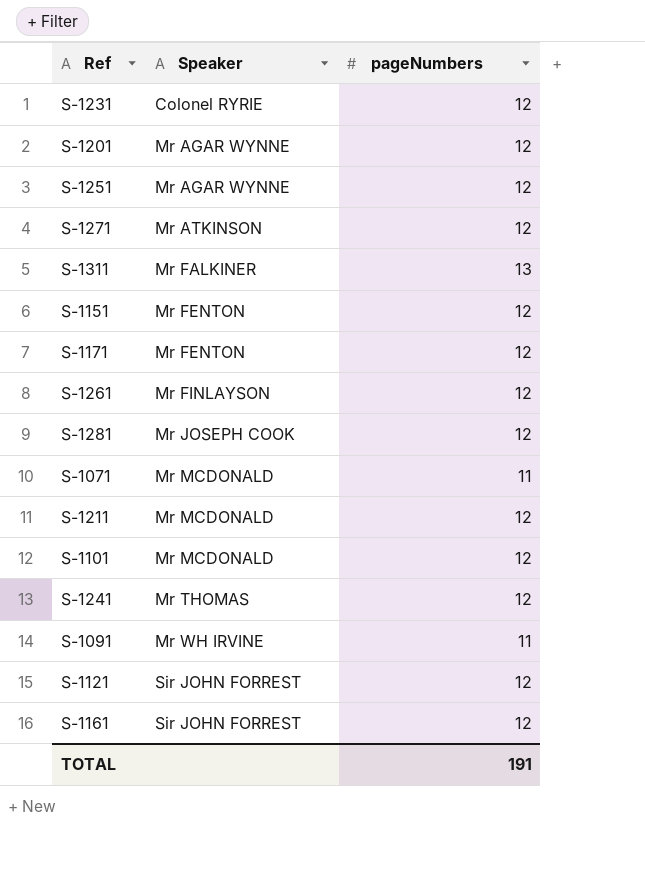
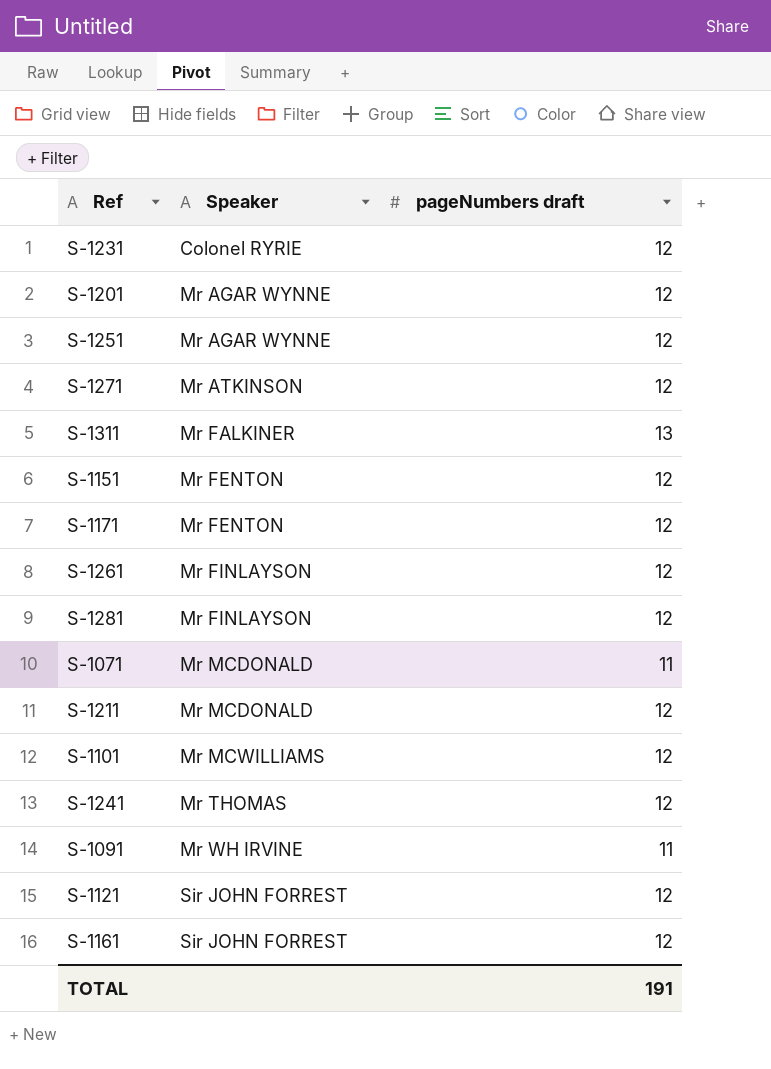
column name: pageNumbers -> pageNumbers draft
S-1281 | Speaker: Mr JOSEPH COOK -> Mr FINLAYSON
S-1101 | Speaker: Mr MCDONALD -> Mr MCWILLIAMS

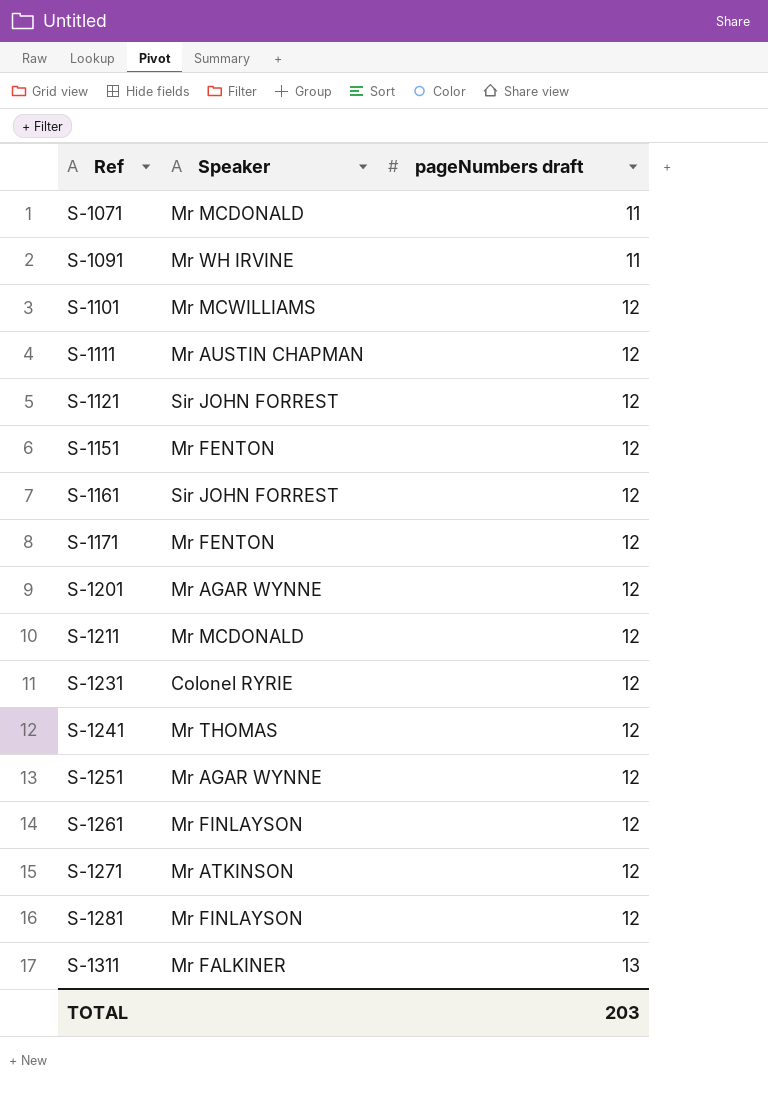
row order: Speaker ascending -> Ref ascending
row S-1111: none -> Mr AUSTIN CHAPMAN | 12
TOTAL | pageNumbers draft: 191 -> 203

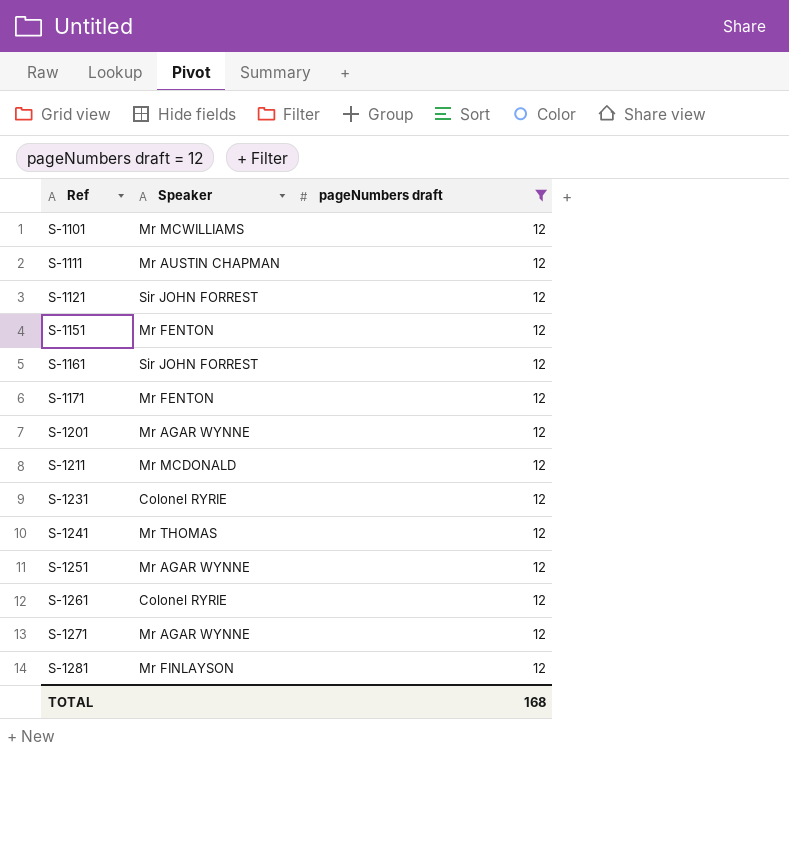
filter: none -> pageNumbers draft = 12
S-1261 | Speaker: Mr FINLAYSON -> Colonel RYRIE
S-1271 | Speaker: Mr ATKINSON -> Mr AGAR WYNNE
TOTAL | pageNumbers draft: 203 -> 168

